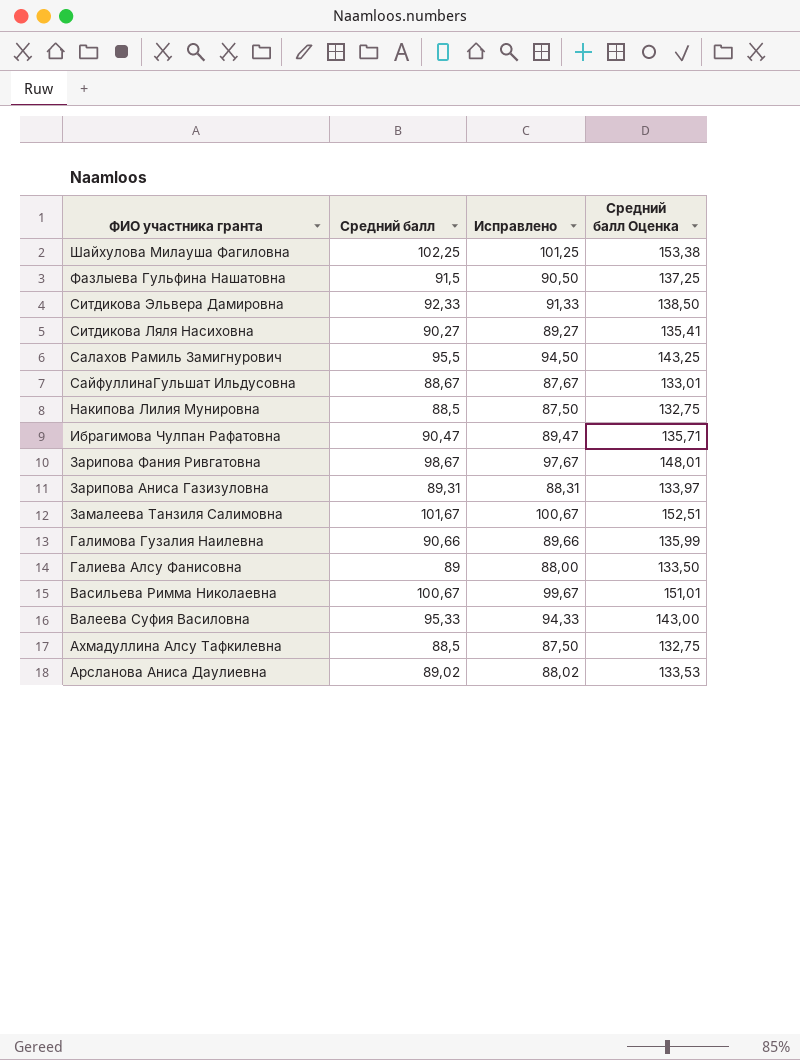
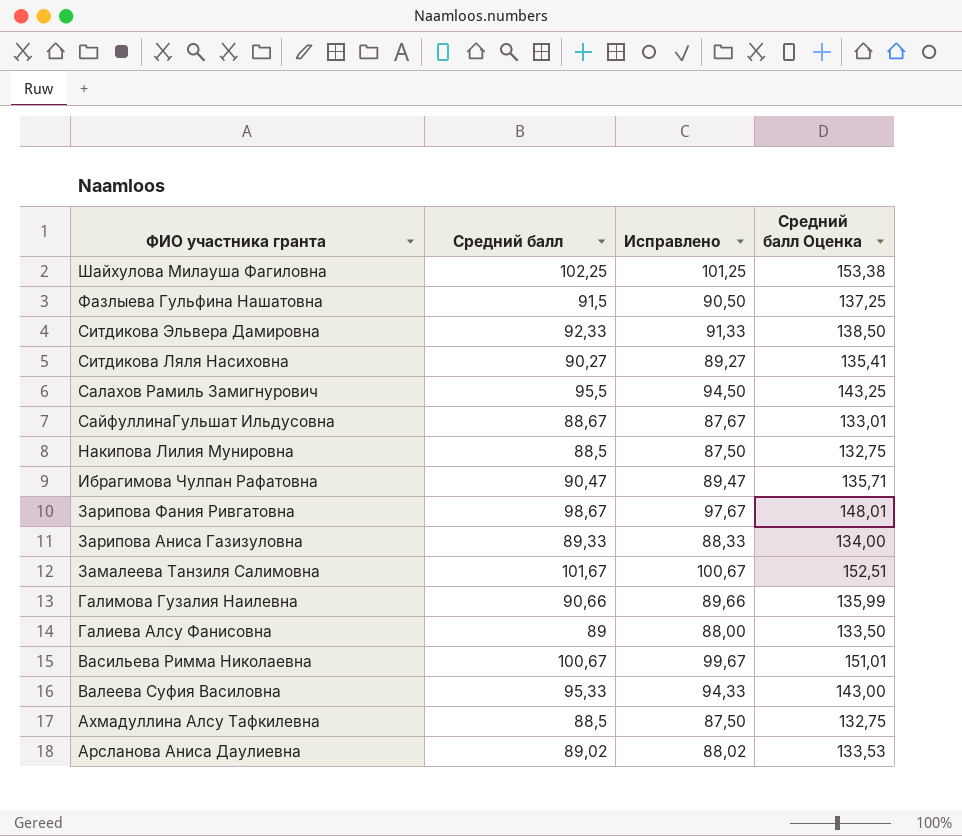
Зарипова Аниса Газизуловна | Средний балл: 89,31 -> 89,33
Зарипова Аниса Газизуловна | Исправлено: 88,31 -> 88,33
Зарипова Аниса Газизуловна | Средний балл Оценка: 133,97 -> 134,00

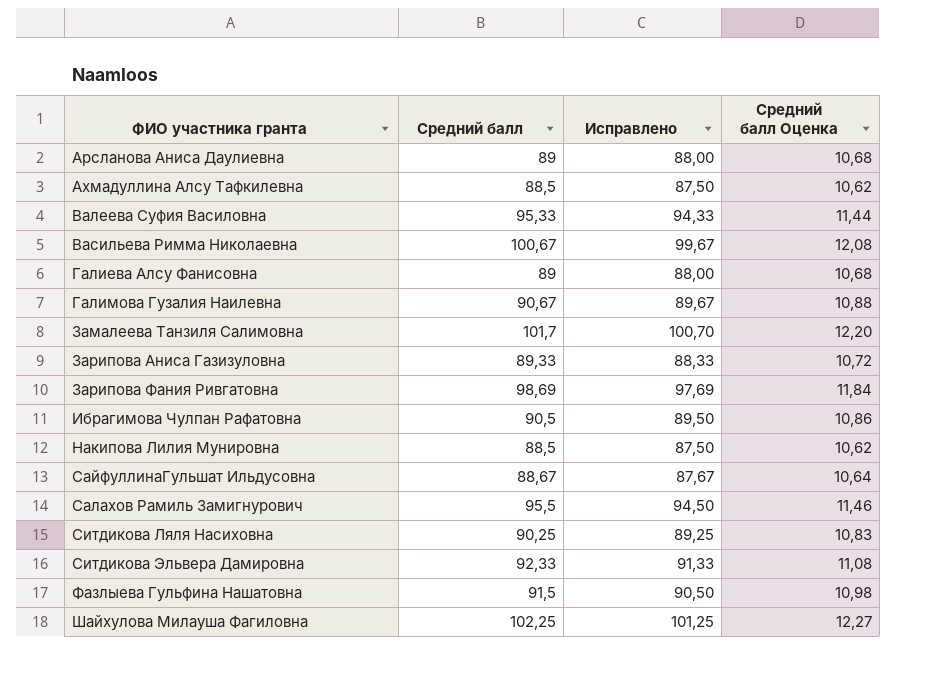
row order: ФИО участника гранта descending -> ФИО участника гранта ascending
column Средний балл Оценка | formula: [Средний балл] * 1,5 -> [Средний балл] * 0,12
Арсланова Аниса Даулиевна | Средний балл: 89,02 -> 89
Арсланова Аниса Даулиевна | Исправлено: 88,02 -> 88,00
Галимова Гузалия Наилевна | Средний балл: 90,66 -> 90,67
Галимова Гузалия Наилевна | Исправлено: 89,66 -> 89,67
Замалеева Танзиля Салимовна | Средний балл: 101,67 -> 101,7
Замалеева Танзиля Салимовна | Исправлено: 100,67 -> 100,70
Зарипова Фания Ривгатовна | Средний балл: 98,67 -> 98,69
Зарипова Фания Ривгатовна | Исправлено: 97,67 -> 97,69
Ибрагимова Чулпан Рафатовна | Средний балл: 90,47 -> 90,5
Ибрагимова Чулпан Рафатовна | Исправлено: 89,47 -> 89,50
Ситдикова Ляля Насиховна | Средний балл: 90,27 -> 90,25
Ситдикова Ляля Насиховна | Исправлено: 89,27 -> 89,25

